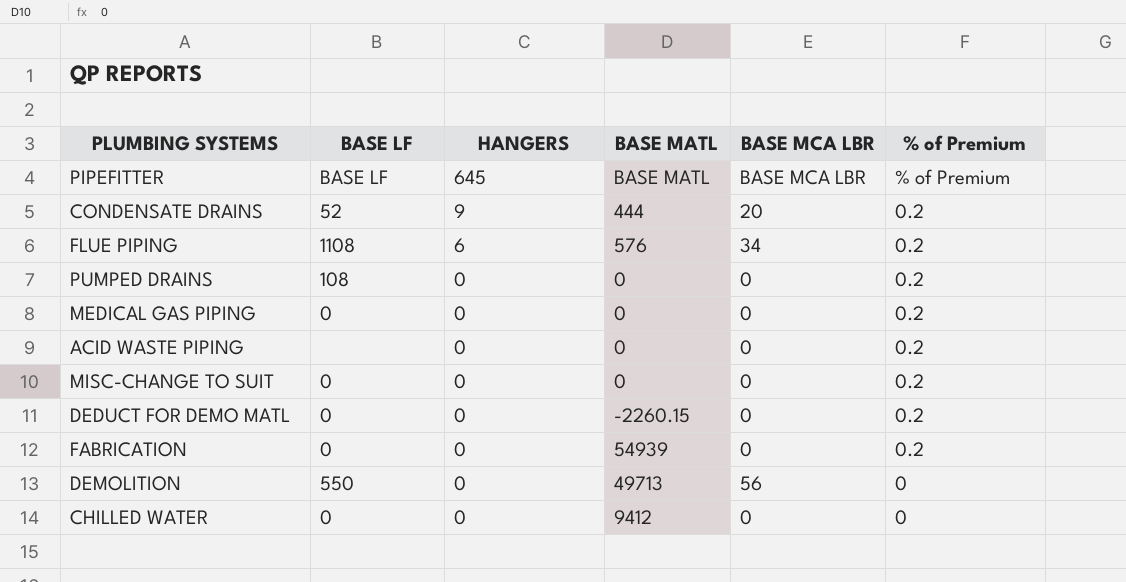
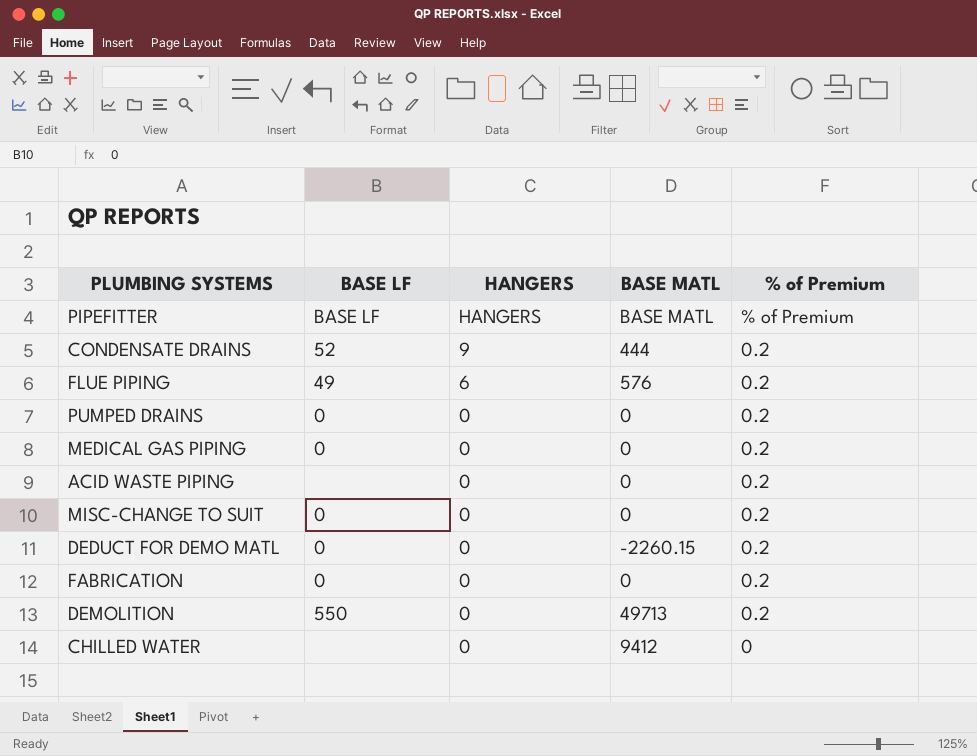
column BASE MCA LBR | position: 5 -> none
PIPEFITTER | HANGERS: 645 -> HANGERS
FLUE PIPING | BASE LF: 1108 -> 49
PUMPED DRAINS | BASE LF: 108 -> 0
FABRICATION | BASE MATL: 54939 -> 0
DEMOLITION | % of Premium: 0 -> 0.2
CHILLED WATER | BASE LF: 0 -> none

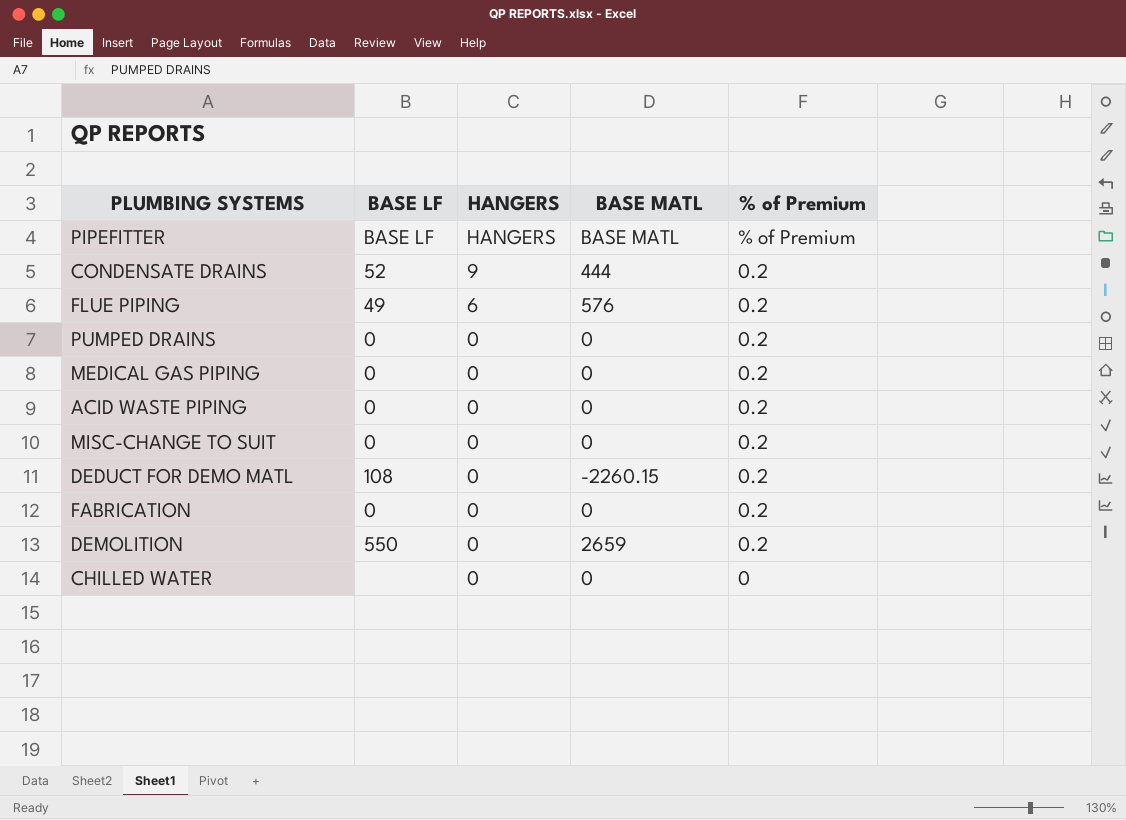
ACID WASTE PIPING | BASE LF: none -> 0
DEDUCT FOR DEMO MATL | BASE LF: 0 -> 108
DEMOLITION | BASE MATL: 49713 -> 2659
CHILLED WATER | BASE MATL: 9412 -> 0

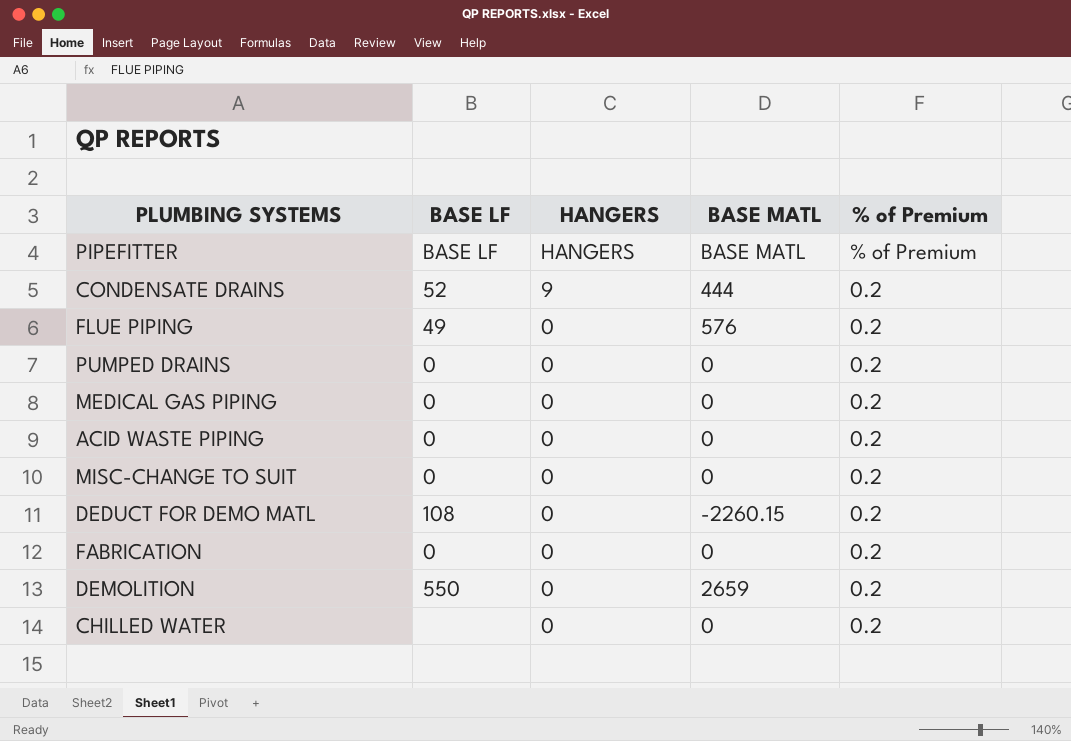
FLUE PIPING | HANGERS: 6 -> 0
CHILLED WATER | % of Premium: 0 -> 0.2

